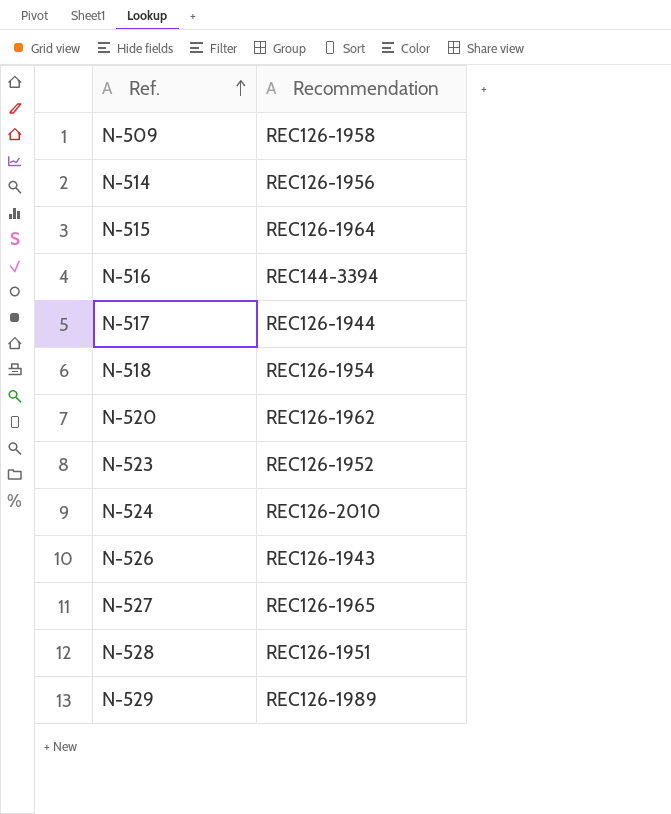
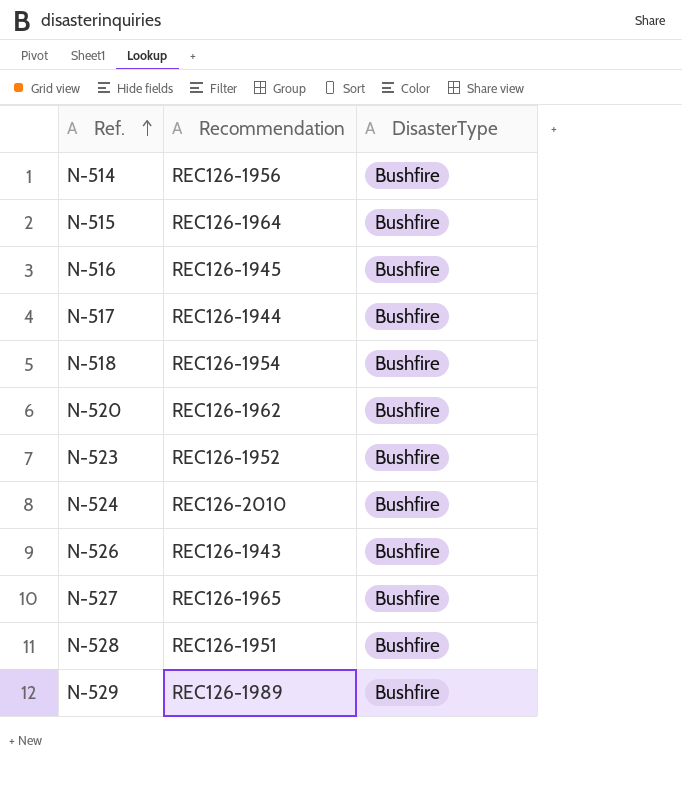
column DisasterType | position: none -> 3
row N-509: REC126-1958 -> none
N-516 | Recommendation: REC144-3394 -> REC126-1945

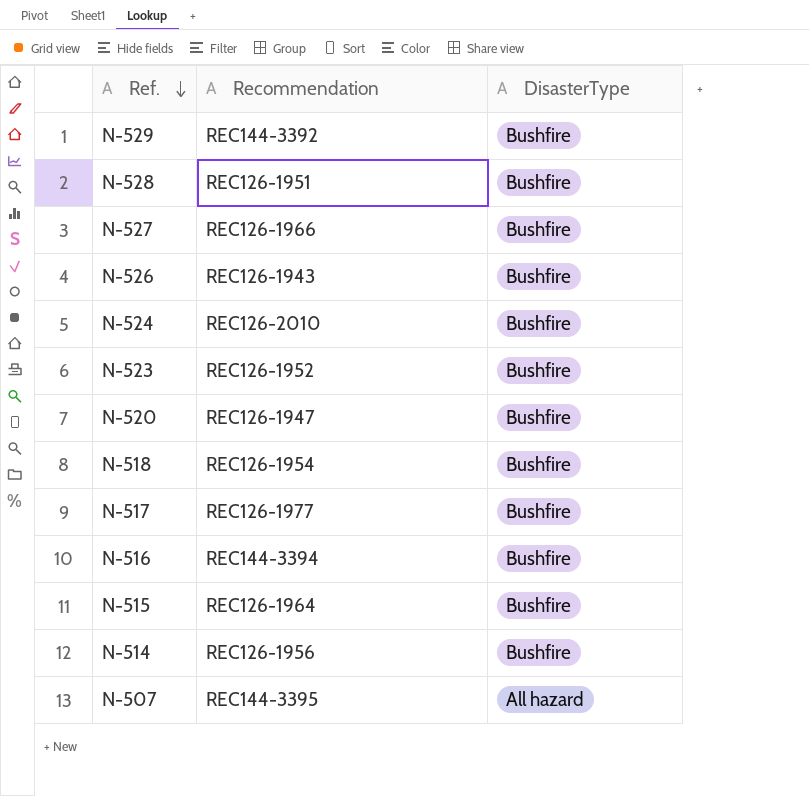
row order: Ref. ascending -> Ref. descending
N-529 | Recommendation: REC126-1989 -> REC144-3392
N-527 | Recommendation: REC126-1965 -> REC126-1966
N-520 | Recommendation: REC126-1962 -> REC126-1947
N-517 | Recommendation: REC126-1944 -> REC126-1977
N-516 | Recommendation: REC126-1945 -> REC144-3394
row N-507: none -> REC144-3395 | All hazard

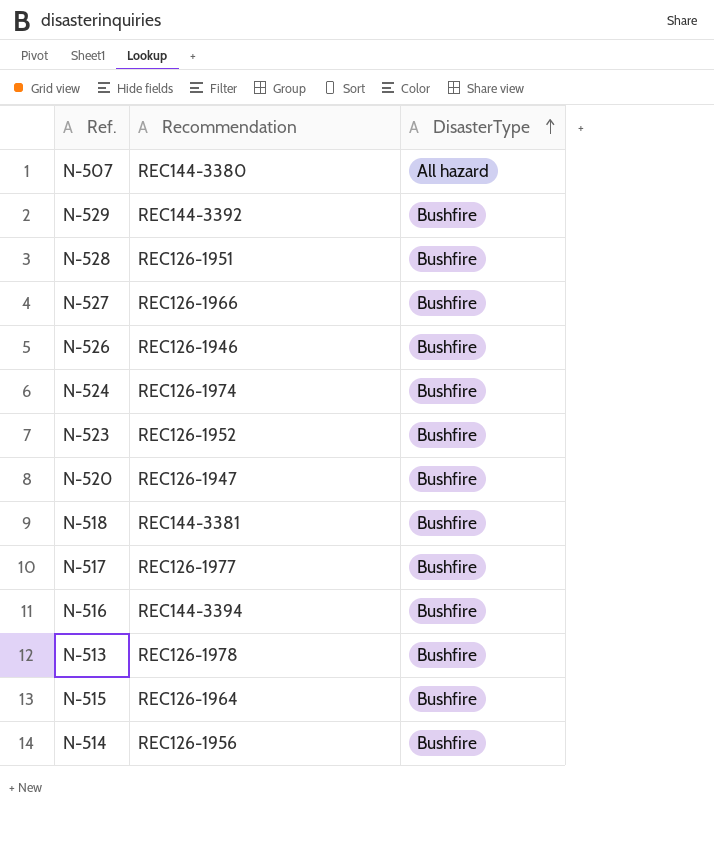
row order: Ref. descending -> DisasterType ascending
N-507 | Recommendation: REC144-3395 -> REC144-3380
N-526 | Recommendation: REC126-1943 -> REC126-1946
N-524 | Recommendation: REC126-2010 -> REC126-1974
N-518 | Recommendation: REC126-1954 -> REC144-3381
row N-513: none -> REC126-1978 | Bushfire

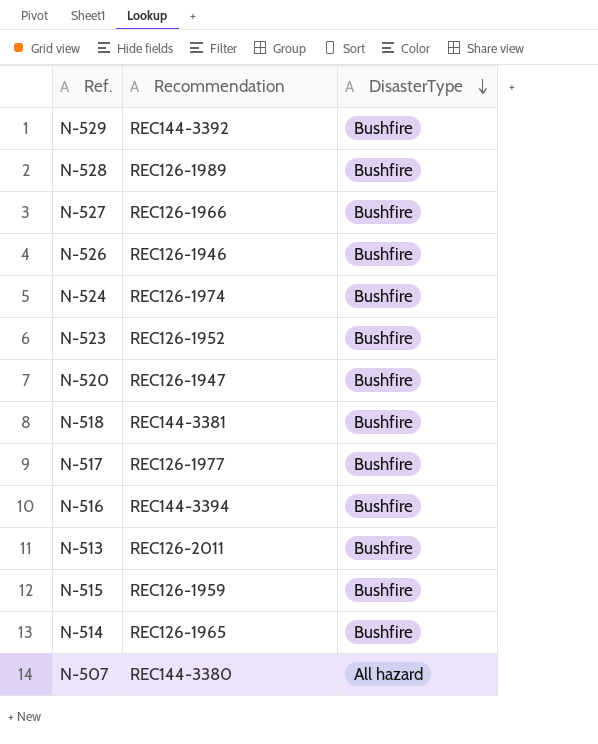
row order: DisasterType ascending -> DisasterType descending
N-528 | Recommendation: REC126-1951 -> REC126-1989
N-513 | Recommendation: REC126-1978 -> REC126-2011
N-515 | Recommendation: REC126-1964 -> REC126-1959
N-514 | Recommendation: REC126-1956 -> REC126-1965

